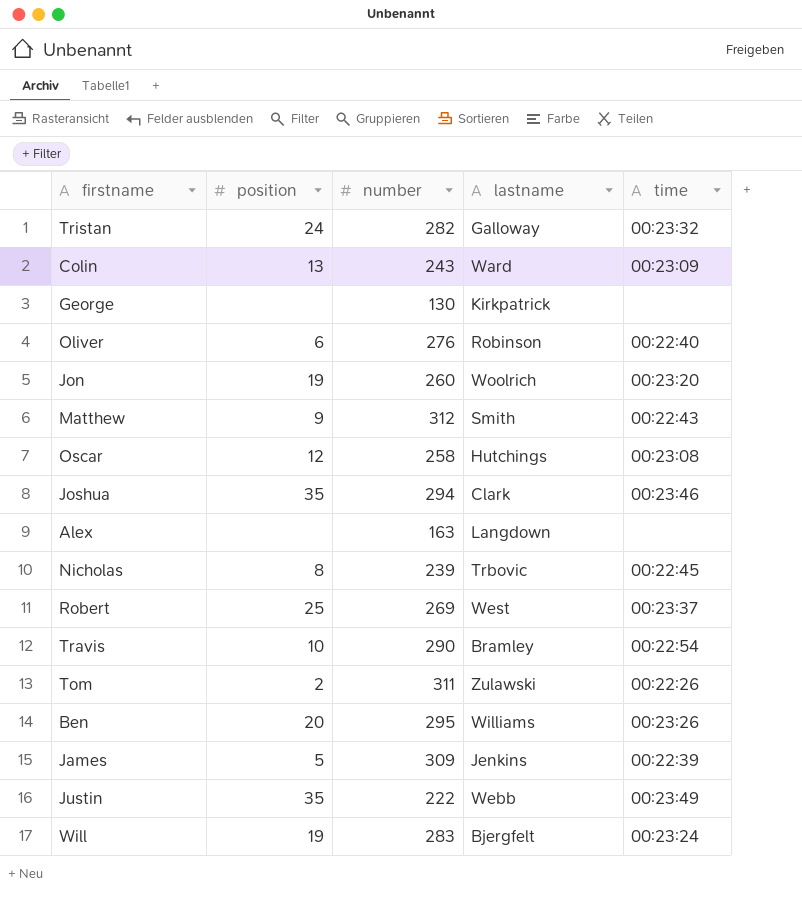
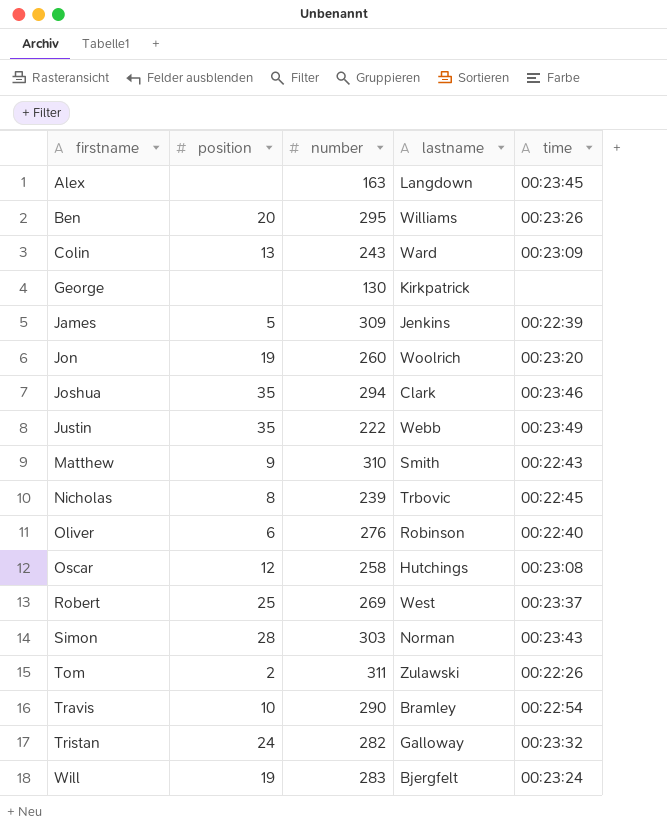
row order: none -> firstname ascending
Alex | time: none -> 00:23:45
Matthew | number: 312 -> 310
row Simon: none -> 28 | 303 | Norman | 00:23:43

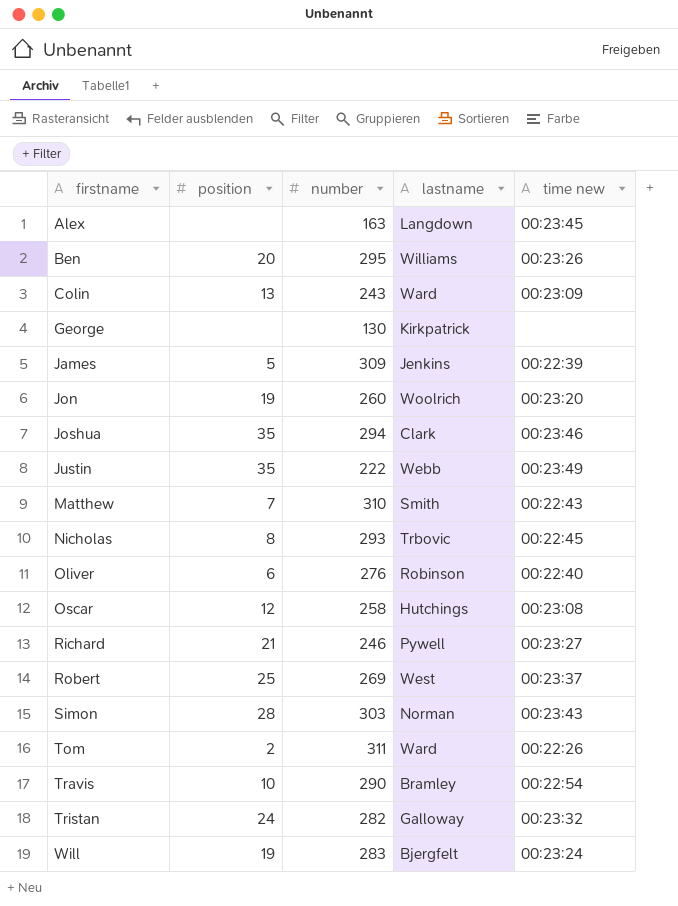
column name: time -> time new
Matthew | position: 9 -> 7
Nicholas | number: 239 -> 293
row Richard: none -> 21 | 246 | Pywell | 00:23:27
Tom | lastname: Zulawski -> Ward

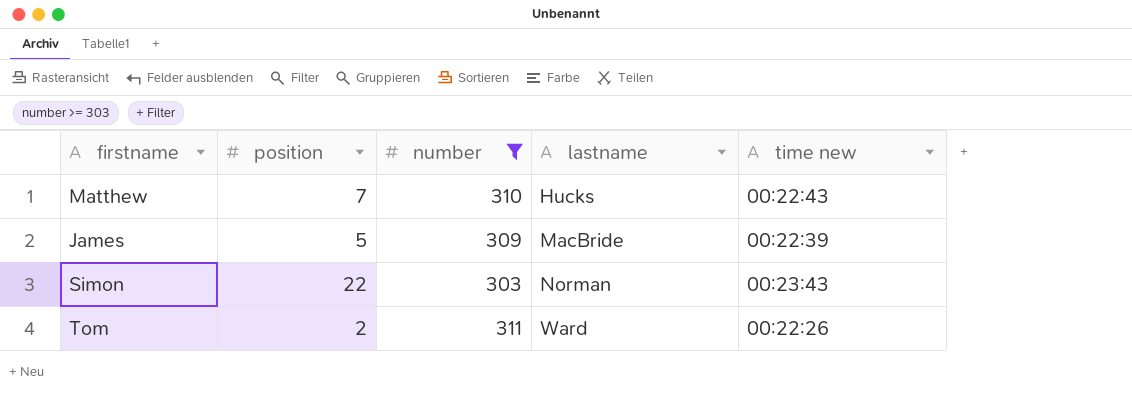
filter: none -> number >= 303
row order: firstname ascending -> lastname ascending
Matthew | lastname: Smith -> Hucks
James | lastname: Jenkins -> MacBride
Simon | position: 28 -> 22

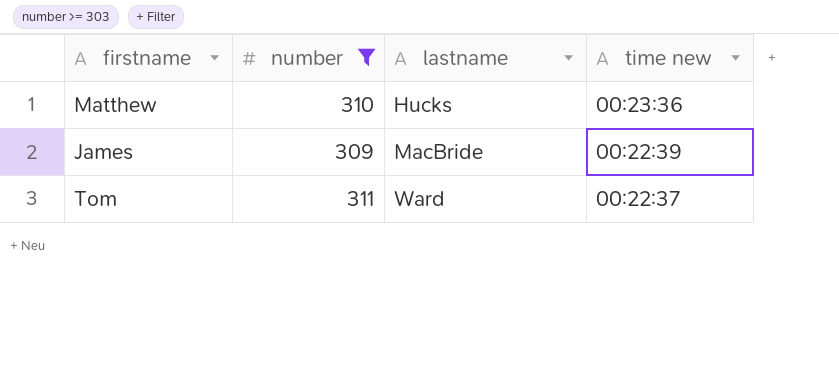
column position | position: 2 -> none
row Simon: 22 | 303 | Norman | 00:23:43 -> none
Matthew | time new: 00:22:43 -> 00:23:36
Tom | time new: 00:22:26 -> 00:22:37

